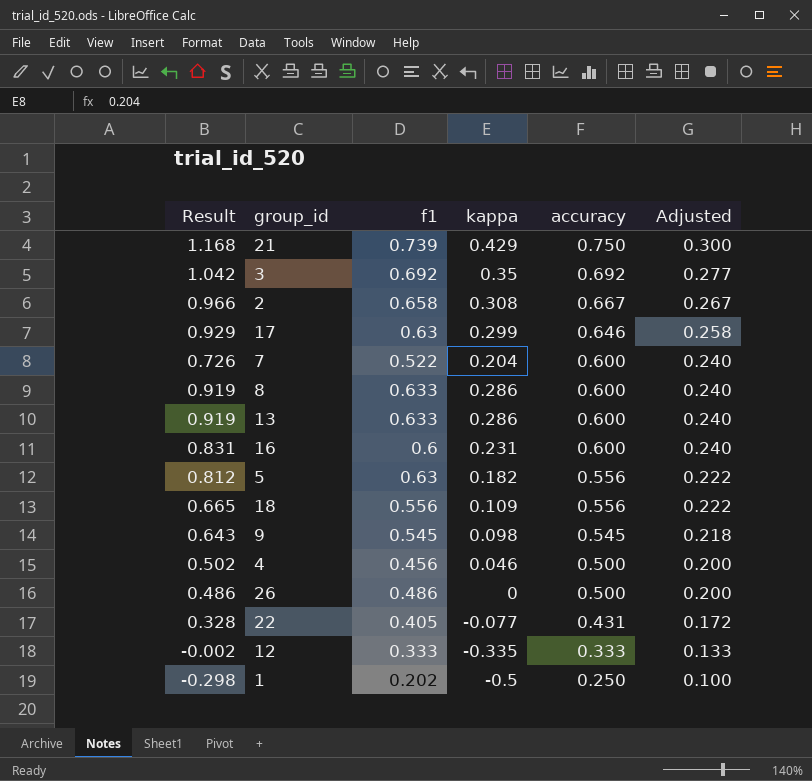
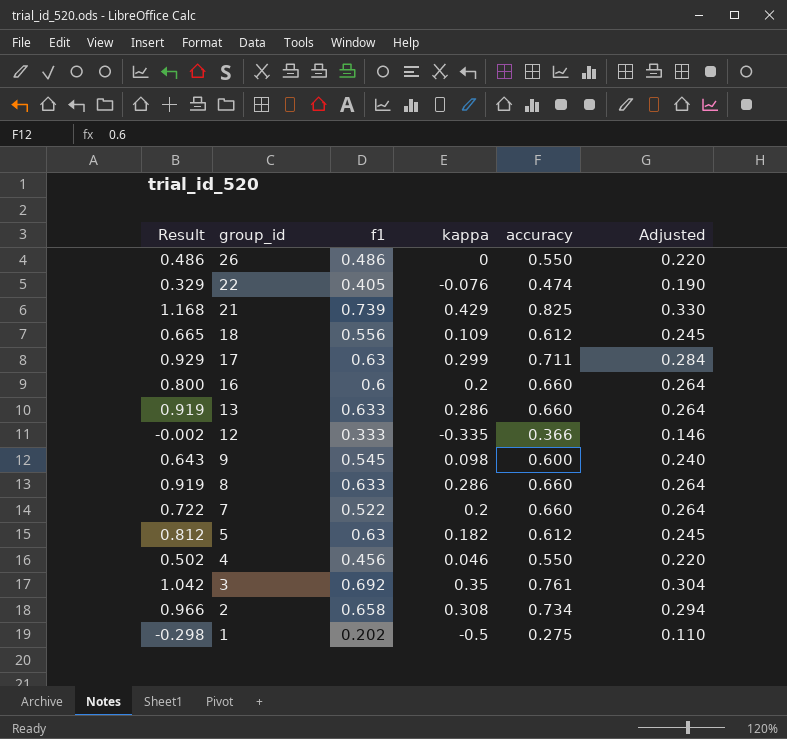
row order: accuracy descending -> group_id descending
26 | accuracy: 0.500 -> 0.550
26 | Adjusted: 0.200 -> 0.220
22 | Result: 0.328 -> 0.329
22 | kappa: -0.077 -> -0.076
22 | accuracy: 0.431 -> 0.474
22 | Adjusted: 0.172 -> 0.190
21 | accuracy: 0.750 -> 0.825
21 | Adjusted: 0.300 -> 0.330
18 | accuracy: 0.556 -> 0.612
18 | Adjusted: 0.222 -> 0.245
17 | accuracy: 0.646 -> 0.711
17 | Adjusted: 0.258 -> 0.284
16 | Result: 0.831 -> 0.800
16 | kappa: 0.231 -> 0.2
16 | accuracy: 0.600 -> 0.660
16 | Adjusted: 0.240 -> 0.264
13 | accuracy: 0.600 -> 0.660
13 | Adjusted: 0.240 -> 0.264
12 | accuracy: 0.333 -> 0.366
12 | Adjusted: 0.133 -> 0.146
9 | accuracy: 0.545 -> 0.600
9 | Adjusted: 0.218 -> 0.240
8 | accuracy: 0.600 -> 0.660
8 | Adjusted: 0.240 -> 0.264
7 | Result: 0.726 -> 0.722
7 | kappa: 0.204 -> 0.2
7 | accuracy: 0.600 -> 0.660
7 | Adjusted: 0.240 -> 0.264
5 | accuracy: 0.556 -> 0.612
5 | Adjusted: 0.222 -> 0.245
4 | accuracy: 0.500 -> 0.550
4 | Adjusted: 0.200 -> 0.220
3 | accuracy: 0.692 -> 0.761
3 | Adjusted: 0.277 -> 0.304
2 | accuracy: 0.667 -> 0.734
2 | Adjusted: 0.267 -> 0.294
1 | accuracy: 0.250 -> 0.275
1 | Adjusted: 0.100 -> 0.110

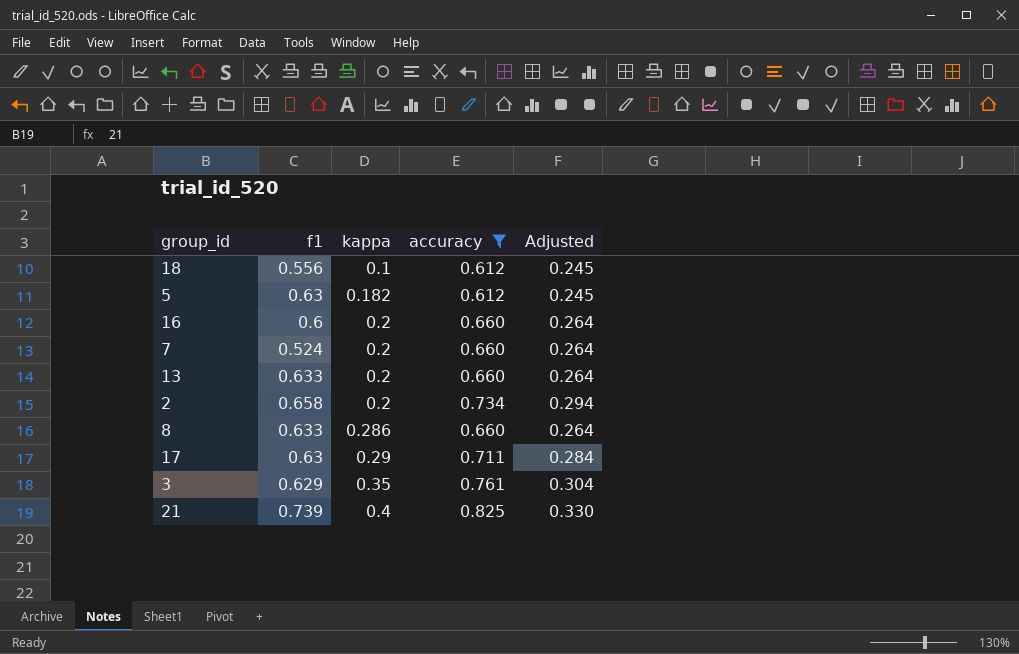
filter: none -> accuracy >= 0.612
row order: group_id descending -> kappa ascending
column Result | formula: [f1] + [kappa] -> none
18 | kappa: 0.109 -> 0.1
7 | f1: 0.522 -> 0.524
13 | kappa: 0.286 -> 0.2
2 | kappa: 0.308 -> 0.2
17 | kappa: 0.299 -> 0.29
3 | f1: 0.692 -> 0.629
21 | kappa: 0.429 -> 0.4

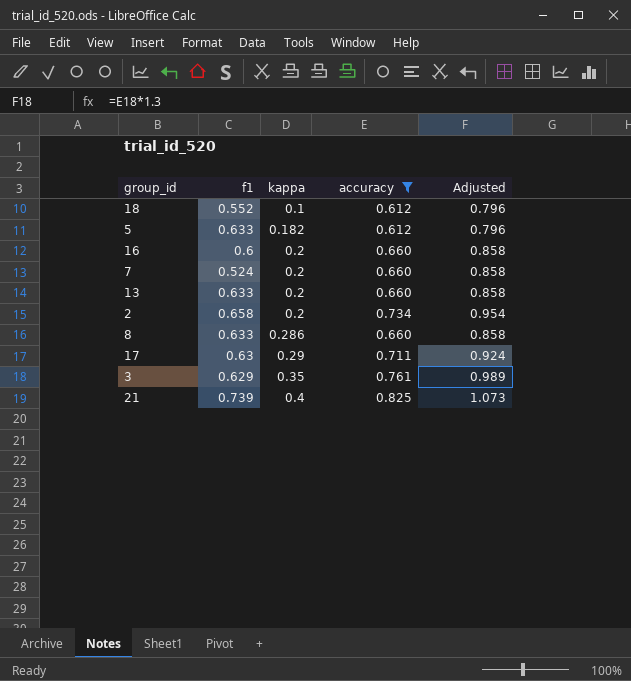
column Adjusted | formula: [accuracy] * 0.4 -> [accuracy] * 1.3
18 | f1: 0.556 -> 0.552
5 | f1: 0.63 -> 0.633

